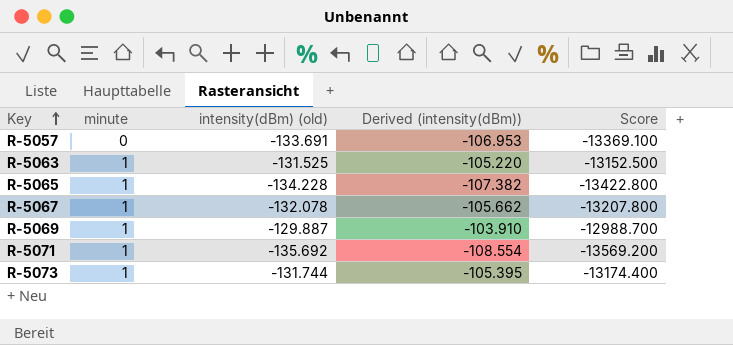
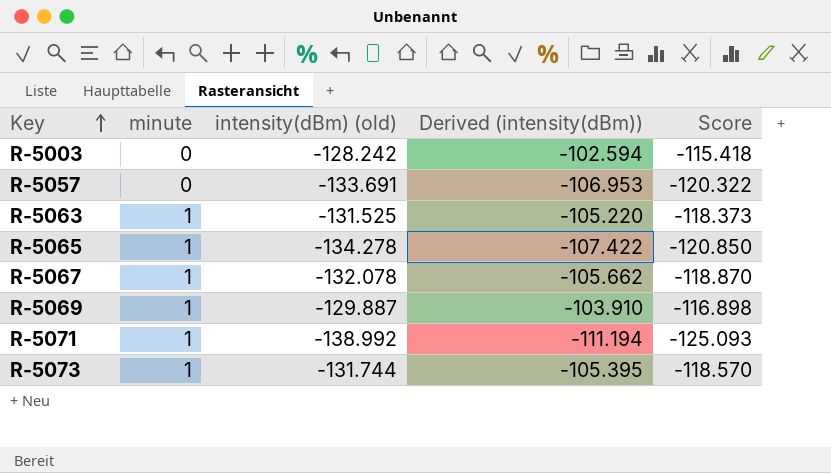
column Score | formula: [intensity(dBm) (old)] * 100 -> [intensity(dBm) (old)] * 0.9
row R-5003: none -> 0 | -128.242 | -102.594 | -115.418
R-5065 | intensity(dBm) (old): -134.228 -> -134.278
R-5065 | Derived (intensity(dBm)): -107.382 -> -107.422
R-5071 | intensity(dBm) (old): -135.692 -> -138.992
R-5071 | Derived (intensity(dBm)): -108.554 -> -111.194

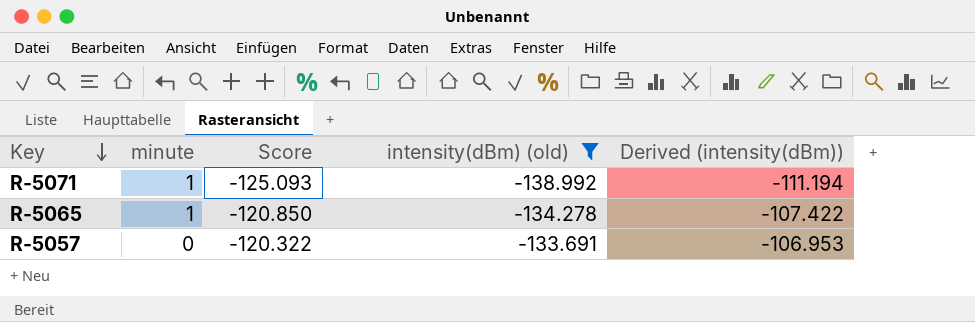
filter: none -> intensity(dBm) (old) <= -133.691
row order: Key ascending -> Key descending
column Score | position: 5 -> 3

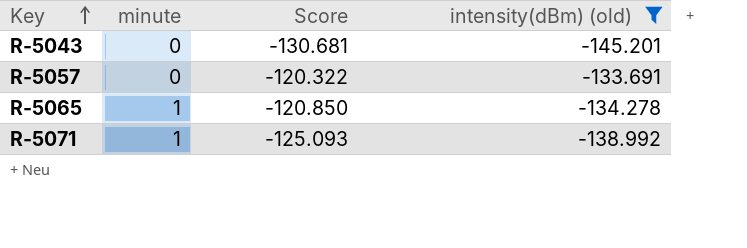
row order: Key descending -> Key ascending
column Derived (intensity(dBm)) | formula: [intensity(dBm) (old)] * 0.8 -> none
row R-5043: none -> 0 | -130.681 | -145.201

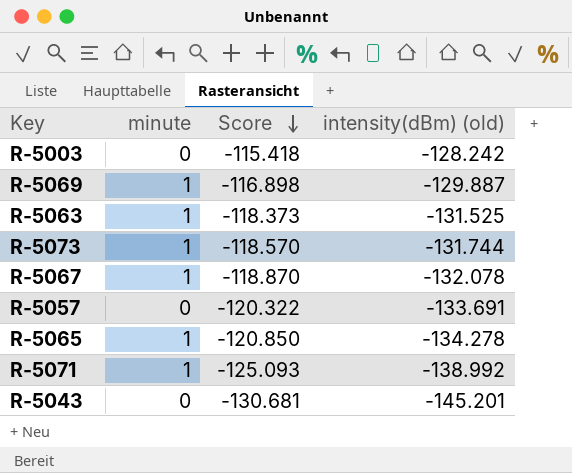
filter: intensity(dBm) (old) <= -133.691 -> none
row order: Key ascending -> Score descending

